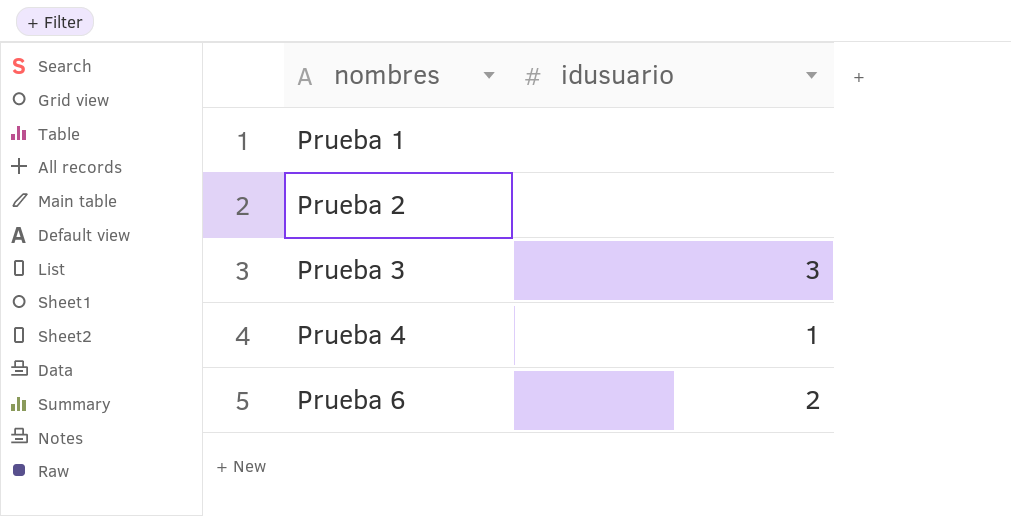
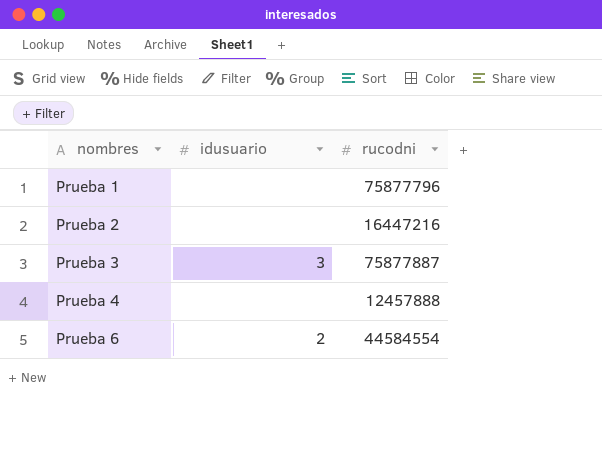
column rucodni | position: none -> 3
Prueba 4 | idusuario: 1 -> none

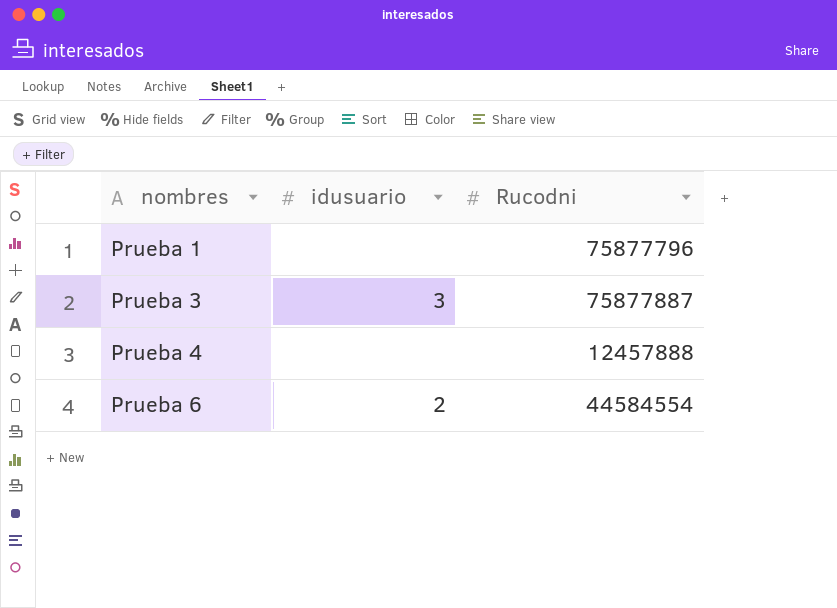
column name: rucodni -> Rucodni
row Prueba 2: none | 16447216 -> none

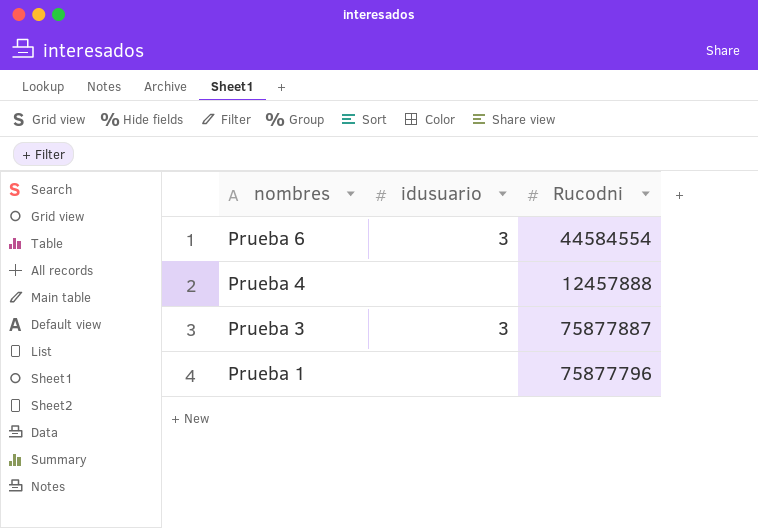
row order: nombres ascending -> nombres descending
Prueba 6 | idusuario: 2 -> 3

